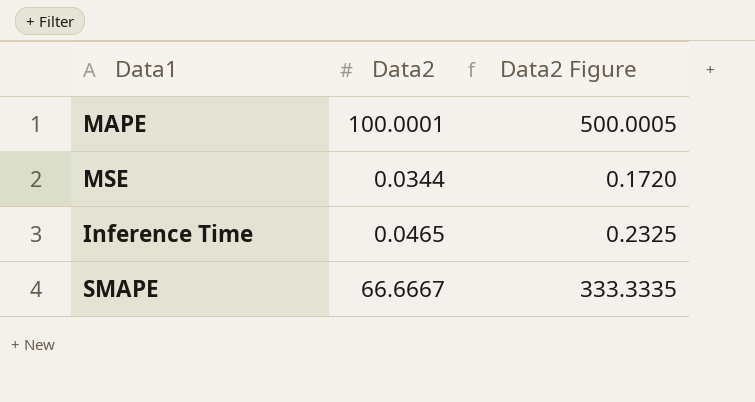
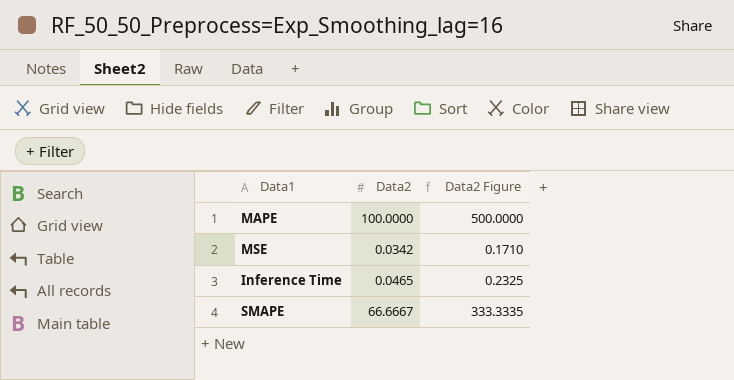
MAPE | Data2: 100.0001 -> 100.0000
MAPE | Data2 Figure: 500.0005 -> 500.0000
MSE | Data2: 0.0344 -> 0.0342
MSE | Data2 Figure: 0.1720 -> 0.1710

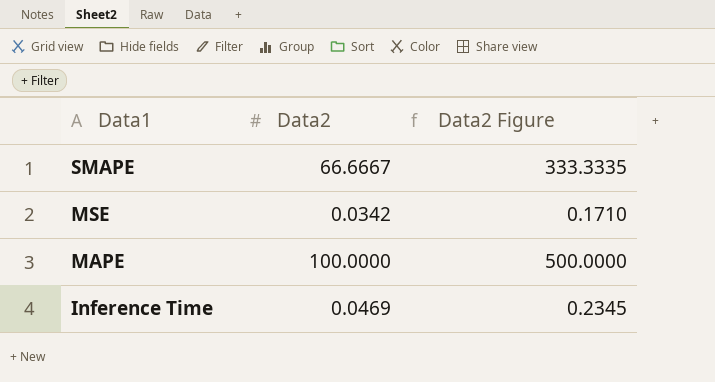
row order: none -> Data1 descending
Inference Time | Data2: 0.0465 -> 0.0469
Inference Time | Data2 Figure: 0.2325 -> 0.2345

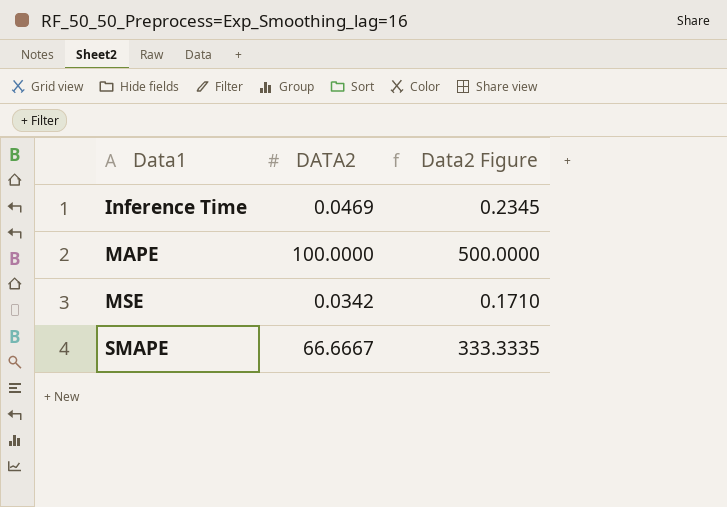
row order: Data1 descending -> Data1 ascending
column name: Data2 -> DATA2

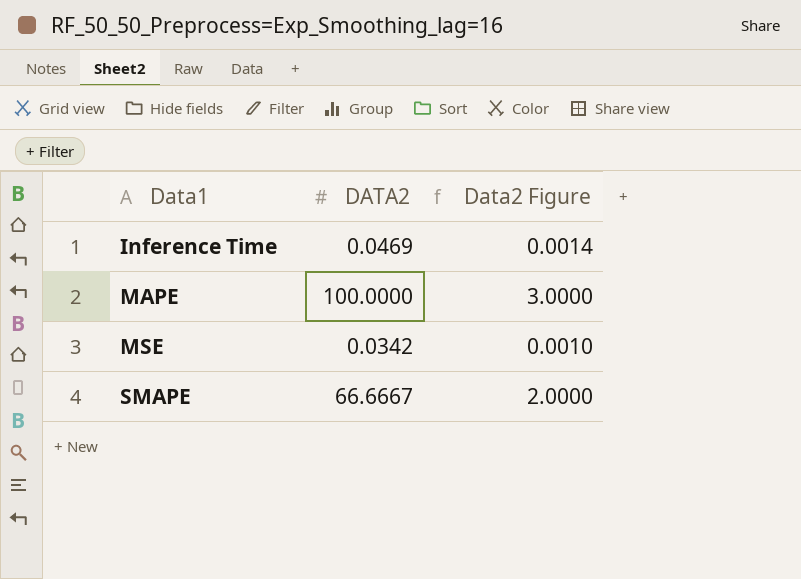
column Data2 Figure | formula: [DATA2] * 5 -> [DATA2] * 0.03

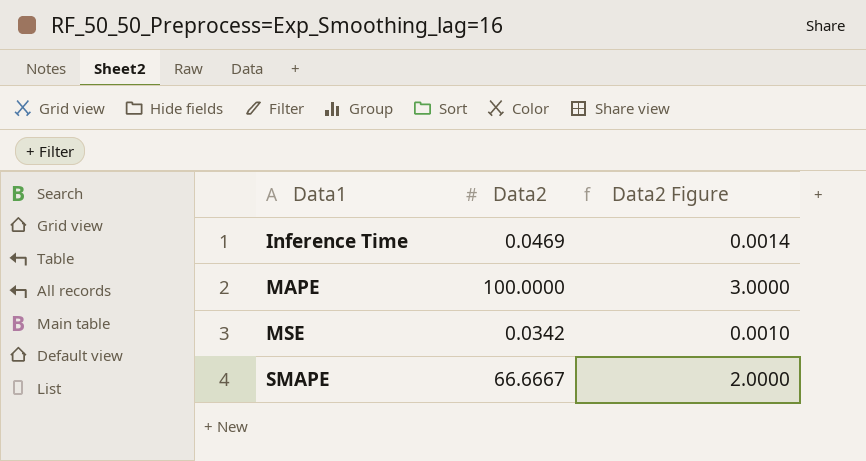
column name: DATA2 -> Data2

